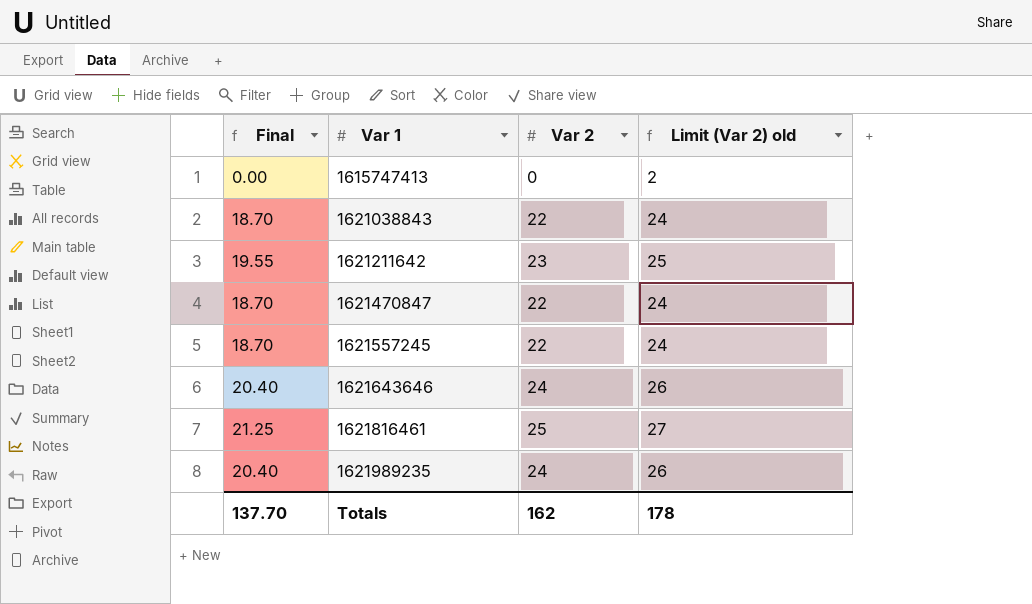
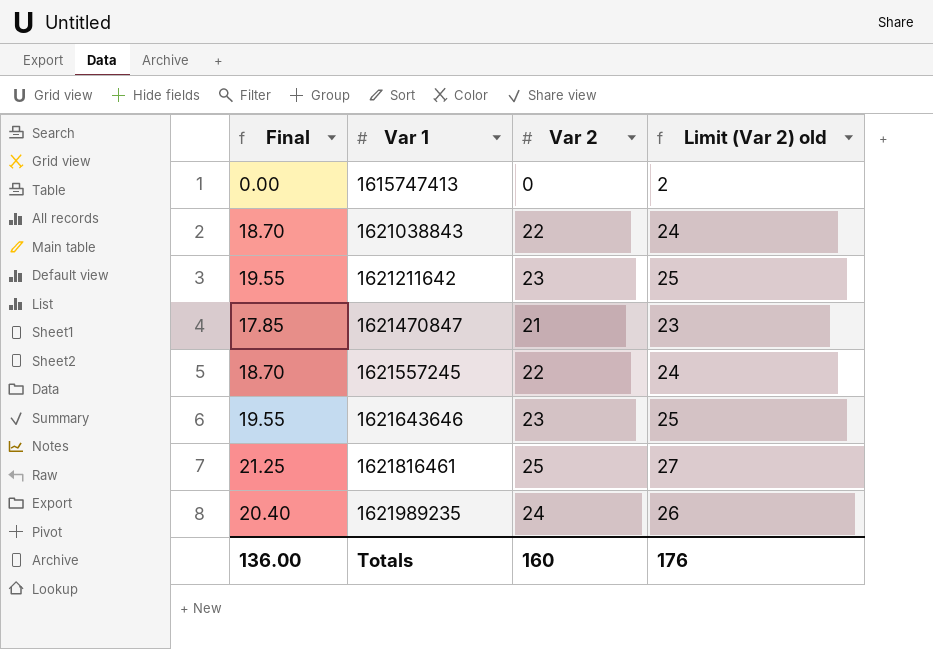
1621470847 | Final: 18.70 -> 17.85
1621470847 | Var 2: 22 -> 21
1621470847 | Limit (Var 2) old: 24 -> 23
1621643646 | Final: 20.40 -> 19.55
1621643646 | Var 2: 24 -> 23
1621643646 | Limit (Var 2) old: 26 -> 25
Totals | Final: 137.70 -> 136.00
Totals | Var 2: 162 -> 160
Totals | Limit (Var 2) old: 178 -> 176

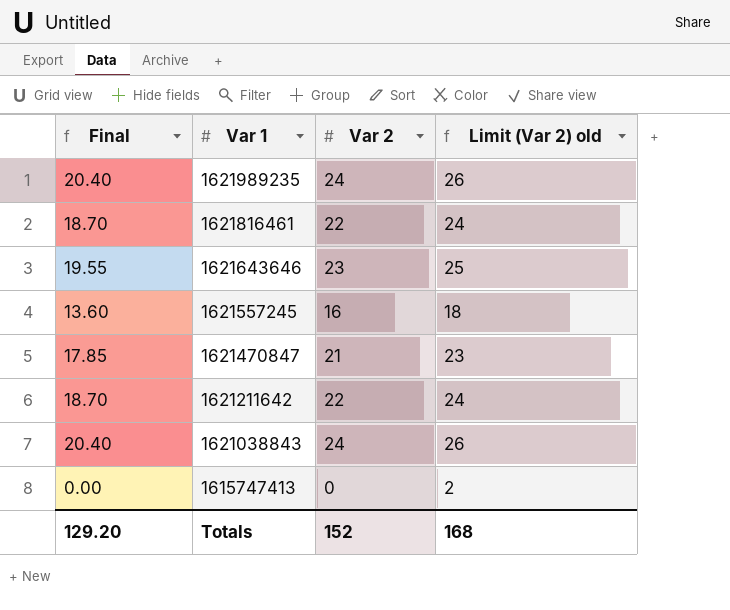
row order: Var 1 ascending -> Var 1 descending
1621816461 | Final: 21.25 -> 18.70
1621816461 | Var 2: 25 -> 22
1621816461 | Limit (Var 2) old: 27 -> 24
1621557245 | Final: 18.70 -> 13.60
1621557245 | Var 2: 22 -> 16
1621557245 | Limit (Var 2) old: 24 -> 18
1621211642 | Final: 19.55 -> 18.70
1621211642 | Var 2: 23 -> 22
1621211642 | Limit (Var 2) old: 25 -> 24
1621038843 | Final: 18.70 -> 20.40
1621038843 | Var 2: 22 -> 24
1621038843 | Limit (Var 2) old: 24 -> 26
Totals | Final: 136.00 -> 129.20
Totals | Var 2: 160 -> 152
Totals | Limit (Var 2) old: 176 -> 168

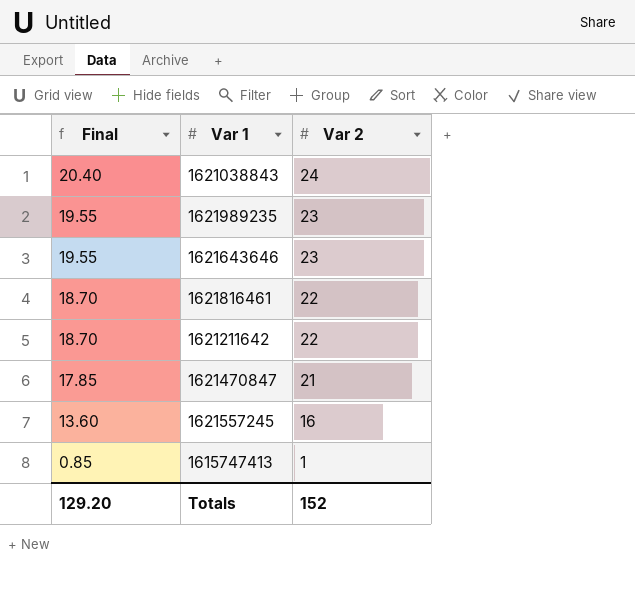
row order: Var 1 descending -> Final descending
column Limit (Var 2) old | formula: [Var 2] + 2 -> none
1621989235 | Final: 20.40 -> 19.55
1621989235 | Var 2: 24 -> 23
1615747413 | Final: 0.00 -> 0.85
1615747413 | Var 2: 0 -> 1

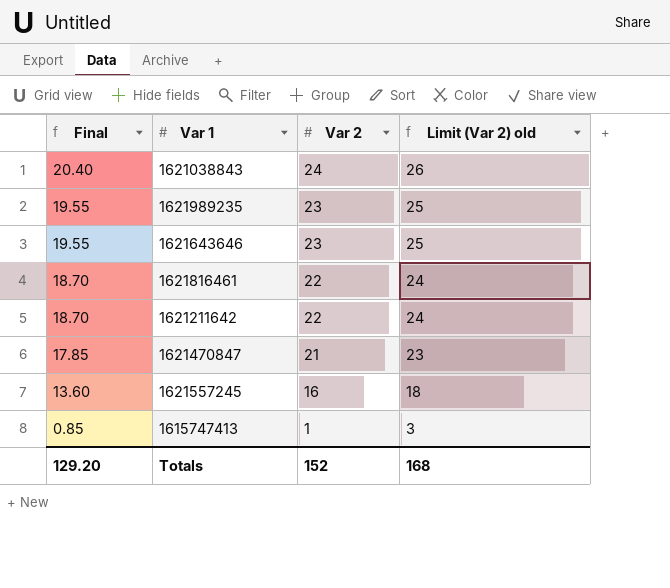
column Limit (Var 2) old | formula: none -> [Var 2] + 2

